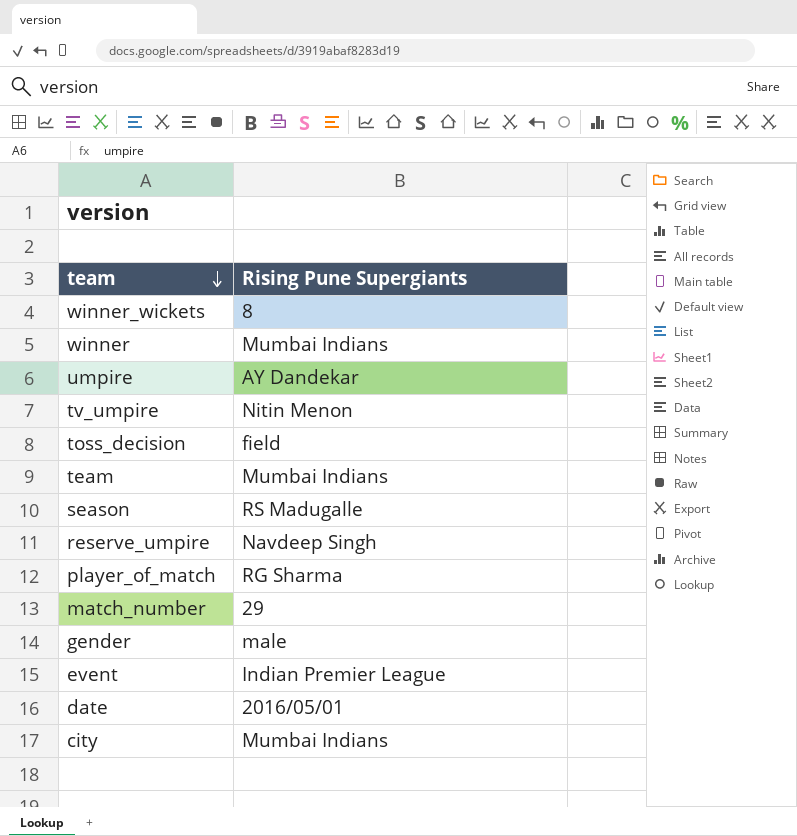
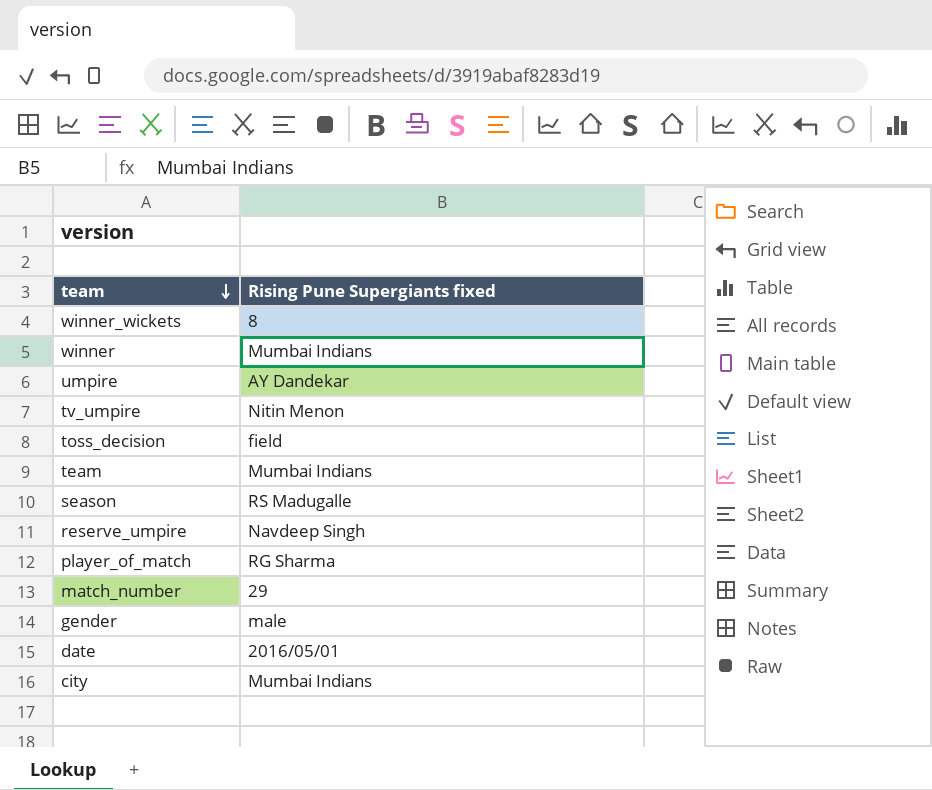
column name: Rising Pune Supergiants -> Rising Pune Supergiants fixed
row event: Indian Premier League -> none

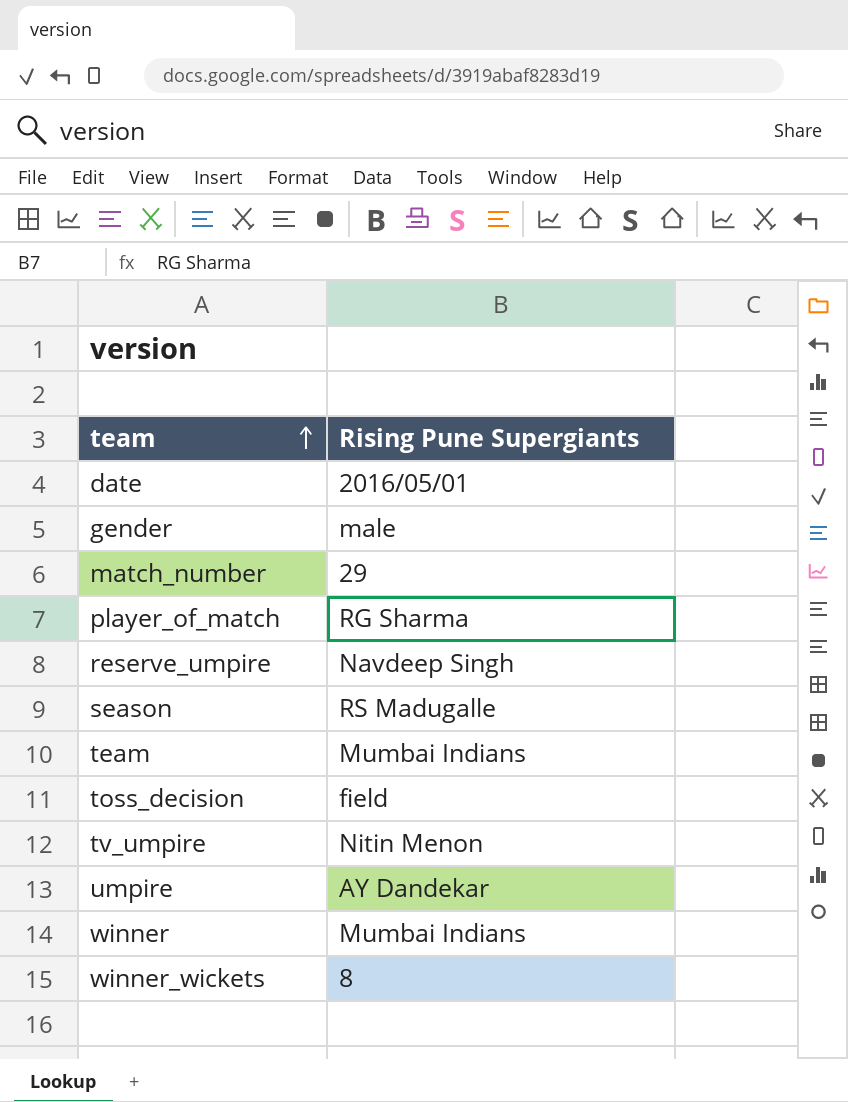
row order: team descending -> team ascending
column name: Rising Pune Supergiants fixed -> Rising Pune Supergiants
row city: Mumbai Indians -> none

